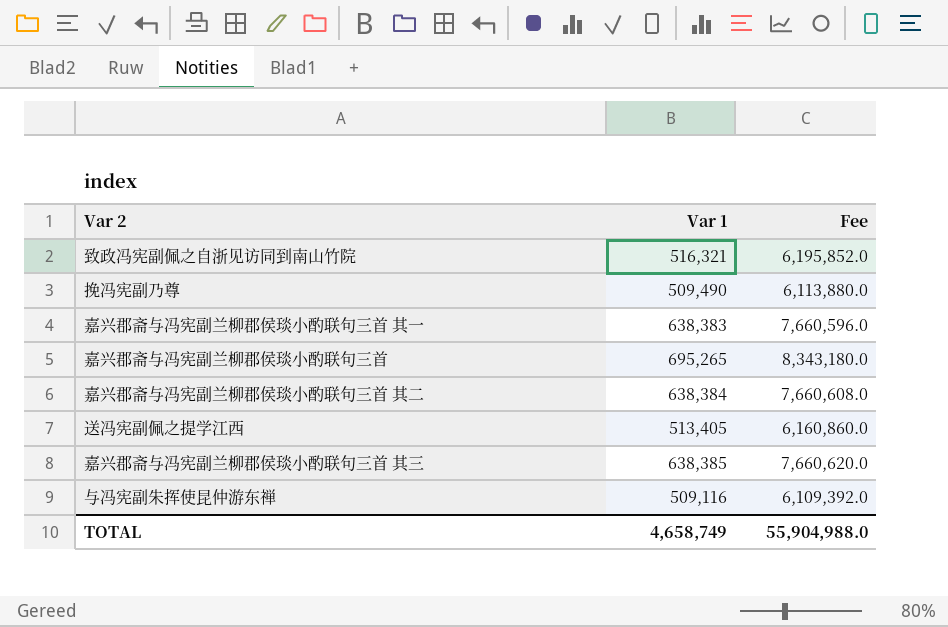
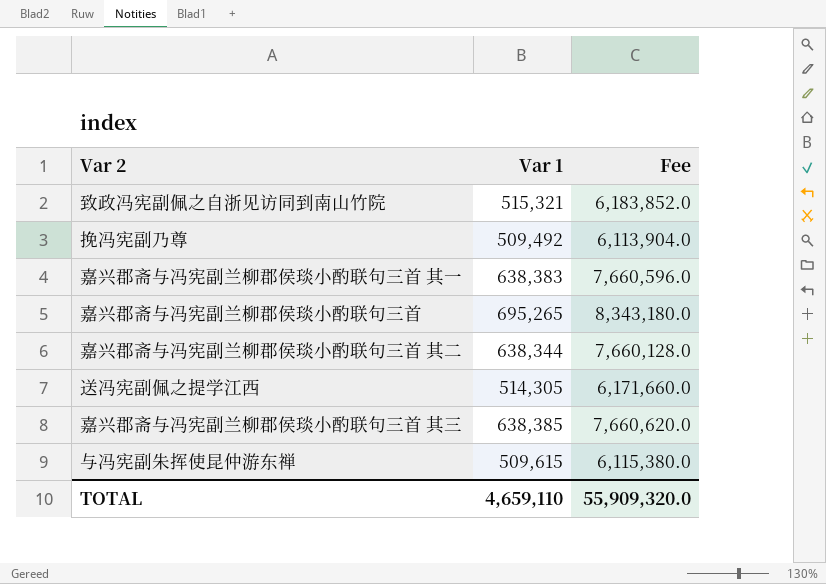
致政冯宪副佩之自浙见访同到南山竹院 | Var 1: 516,321 -> 515,321
致政冯宪副佩之自浙见访同到南山竹院 | Fee: 6,195,852.0 -> 6,183,852.0
挽冯宪副乃尊 | Var 1: 509,490 -> 509,492
挽冯宪副乃尊 | Fee: 6,113,880.0 -> 6,113,904.0
嘉兴郡斋与冯宪副兰柳郡侯琰小酌联句三首 其二 | Var 1: 638,384 -> 638,344
嘉兴郡斋与冯宪副兰柳郡侯琰小酌联句三首 其二 | Fee: 7,660,608.0 -> 7,660,128.0
送冯宪副佩之提学江西 | Var 1: 513,405 -> 514,305
送冯宪副佩之提学江西 | Fee: 6,160,860.0 -> 6,171,660.0
与冯宪副朱挥使昆仲游东禅 | Var 1: 509,116 -> 509,615
与冯宪副朱挥使昆仲游东禅 | Fee: 6,109,392.0 -> 6,115,380.0
TOTAL | Var 1: 4,658,749 -> 4,659,110
TOTAL | Fee: 55,904,988.0 -> 55,909,320.0

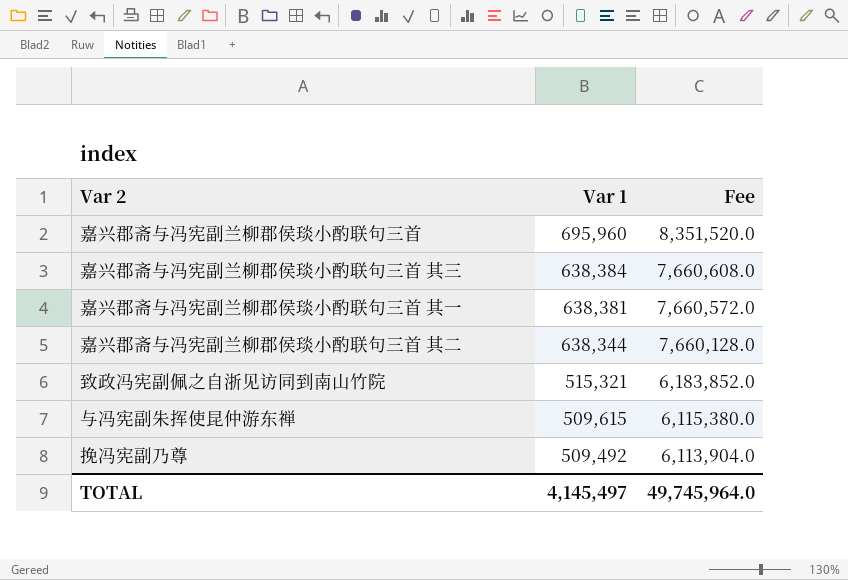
row order: none -> Var 1 descending
row 送冯宪副佩之提学江西: 514,305 | 6,171,660.0 -> none
嘉兴郡斋与冯宪副兰柳郡侯琰小酌联句三首 | Var 1: 695,265 -> 695,960
嘉兴郡斋与冯宪副兰柳郡侯琰小酌联句三首 | Fee: 8,343,180.0 -> 8,351,520.0
嘉兴郡斋与冯宪副兰柳郡侯琰小酌联句三首 其三 | Var 1: 638,385 -> 638,384
嘉兴郡斋与冯宪副兰柳郡侯琰小酌联句三首 其三 | Fee: 7,660,620.0 -> 7,660,608.0
嘉兴郡斋与冯宪副兰柳郡侯琰小酌联句三首 其一 | Var 1: 638,383 -> 638,381
嘉兴郡斋与冯宪副兰柳郡侯琰小酌联句三首 其一 | Fee: 7,660,596.0 -> 7,660,572.0
TOTAL | Var 1: 4,659,110 -> 4,145,497
TOTAL | Fee: 55,909,320.0 -> 49,745,964.0

